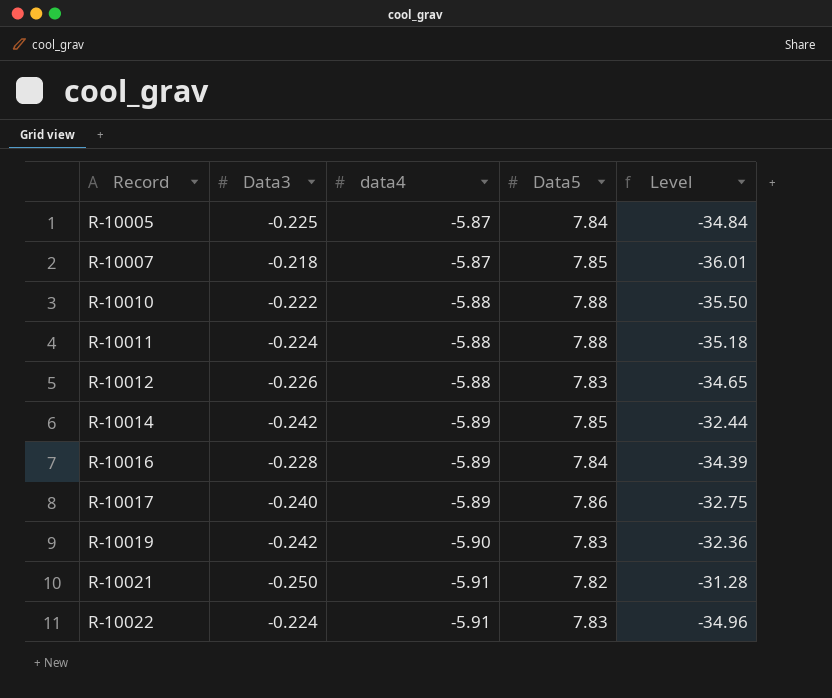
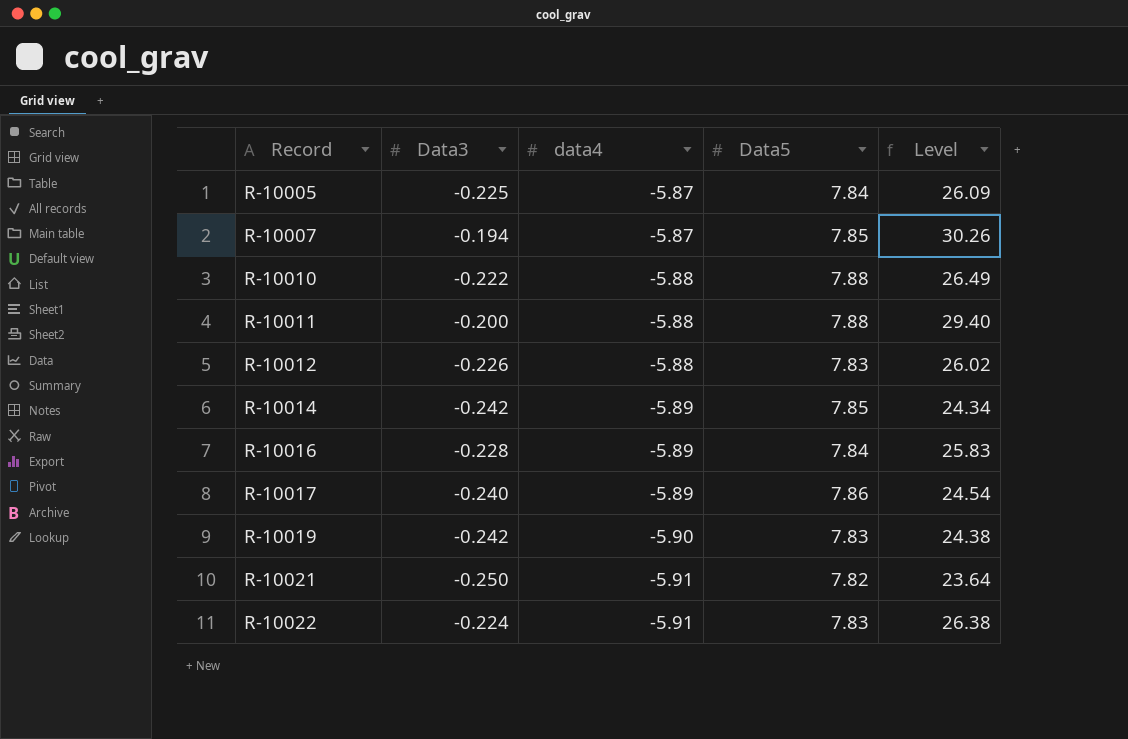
column Level | formula: [Data5] / [Data3] -> [data4] / [Data3]
R-10007 | Data3: -0.218 -> -0.194
R-10011 | Data3: -0.224 -> -0.200

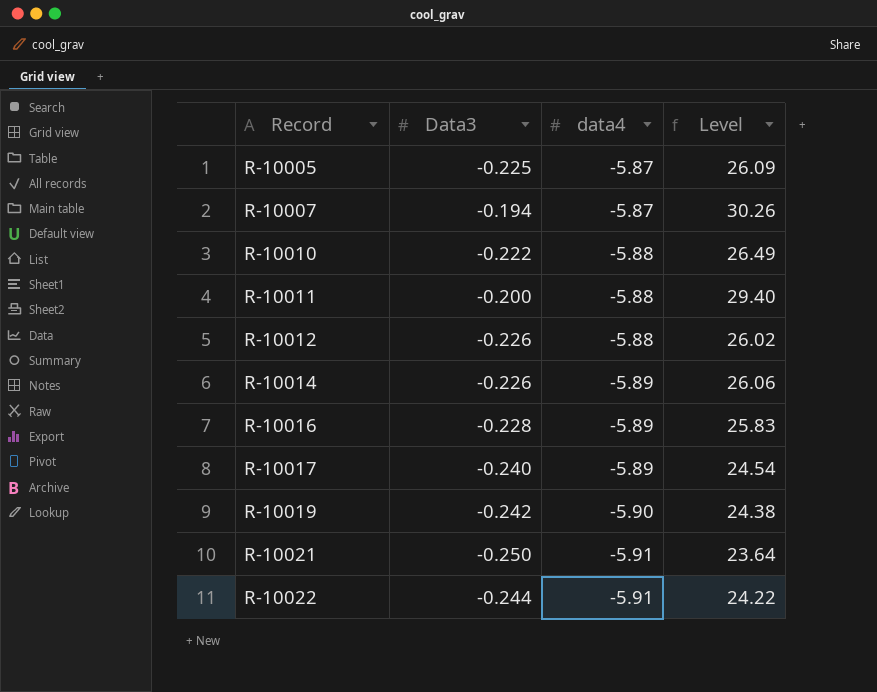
column Data5 | position: 4 -> none
R-10014 | Data3: -0.242 -> -0.226
R-10014 | Level: 24.34 -> 26.06
R-10022 | Data3: -0.224 -> -0.244
R-10022 | Level: 26.38 -> 24.22

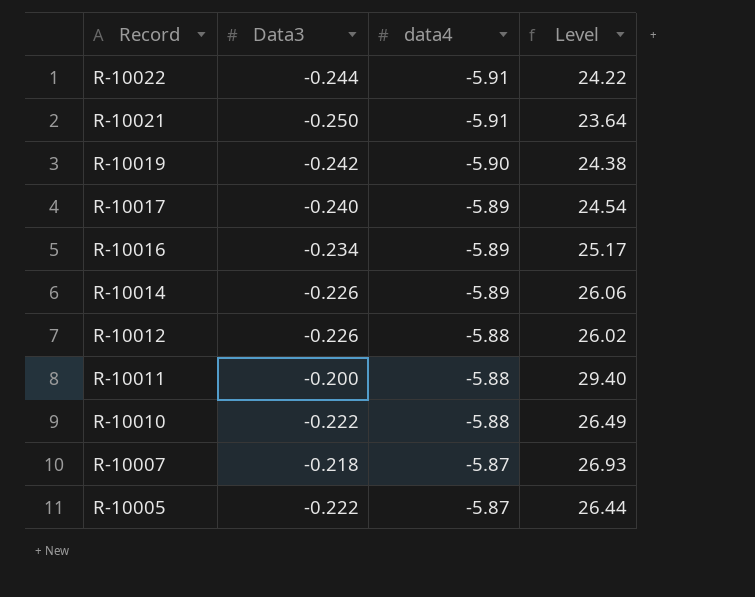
row order: Record ascending -> Record descending
R-10016 | Data3: -0.228 -> -0.234
R-10016 | Level: 25.83 -> 25.17
R-10007 | Data3: -0.194 -> -0.218
R-10007 | Level: 30.26 -> 26.93
R-10005 | Data3: -0.225 -> -0.222
R-10005 | Level: 26.09 -> 26.44

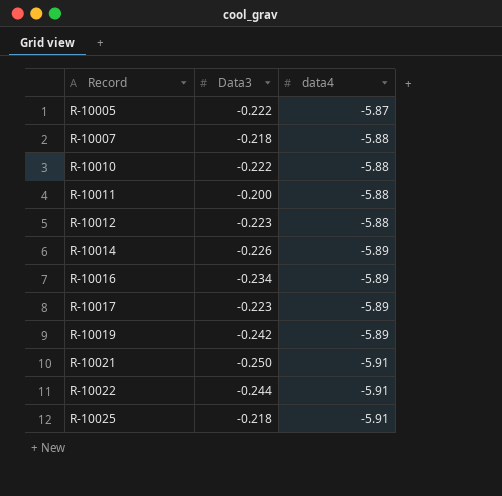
row order: Record descending -> Record ascending
column Level | formula: [data4] / [Data3] -> none
R-10007 | data4: -5.87 -> -5.88
R-10012 | Data3: -0.226 -> -0.223
R-10017 | Data3: -0.240 -> -0.223
R-10019 | data4: -5.90 -> -5.89
row R-10025: none -> -0.218 | -5.91

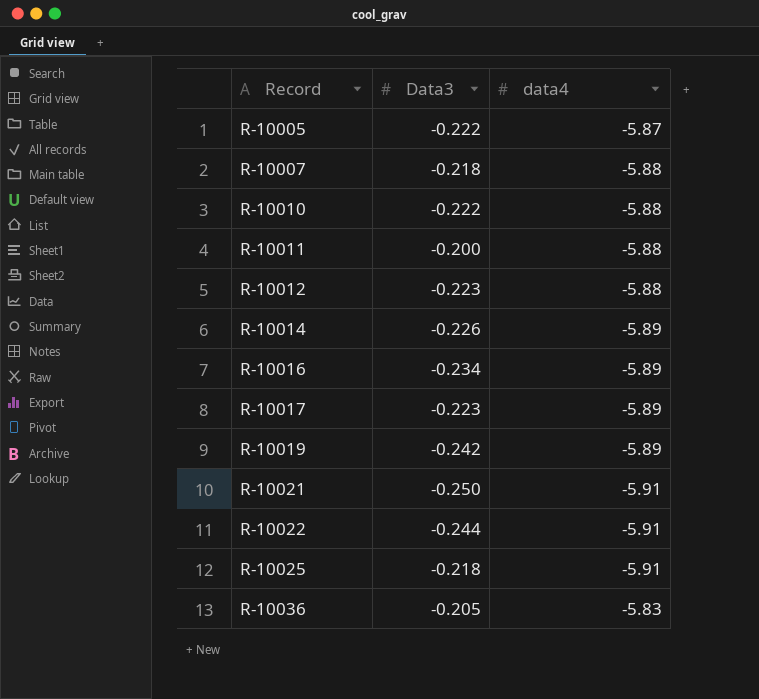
row R-10036: none -> -0.205 | -5.83

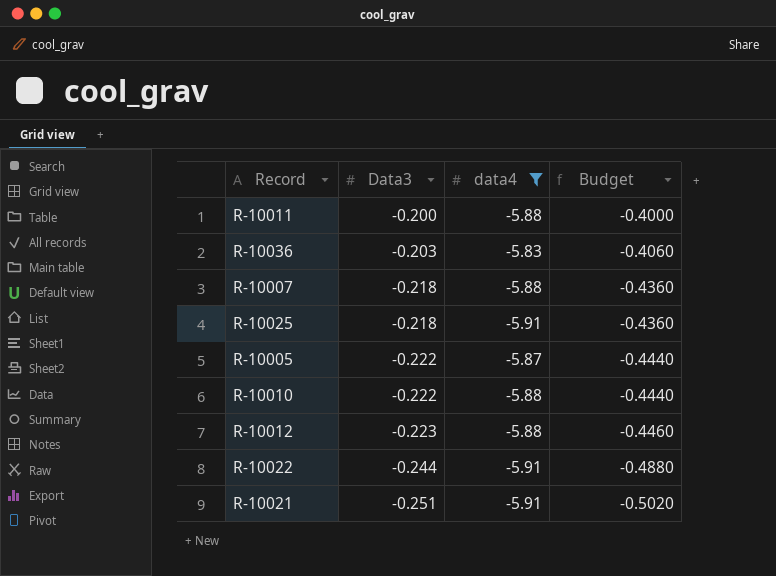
filter: none -> data4 != -5.89
row order: Record ascending -> Data3 descending
column Budget | formula: none -> [Data3] * 2
R-10036 | Data3: -0.205 -> -0.203
R-10021 | Data3: -0.250 -> -0.251

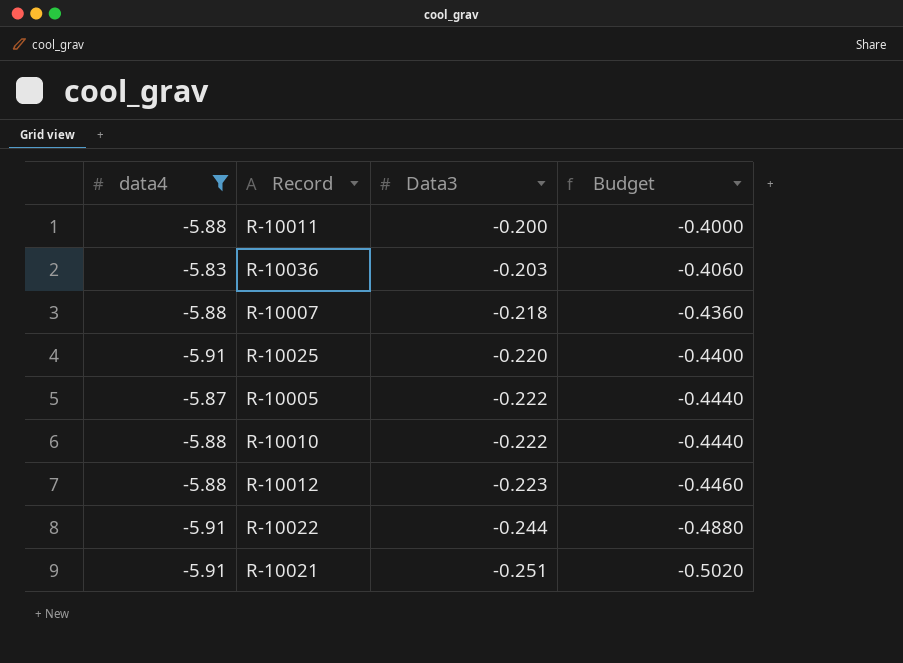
column data4 | position: 3 -> 1
R-10025 | Data3: -0.218 -> -0.220
R-10025 | Budget: -0.4360 -> -0.4400

